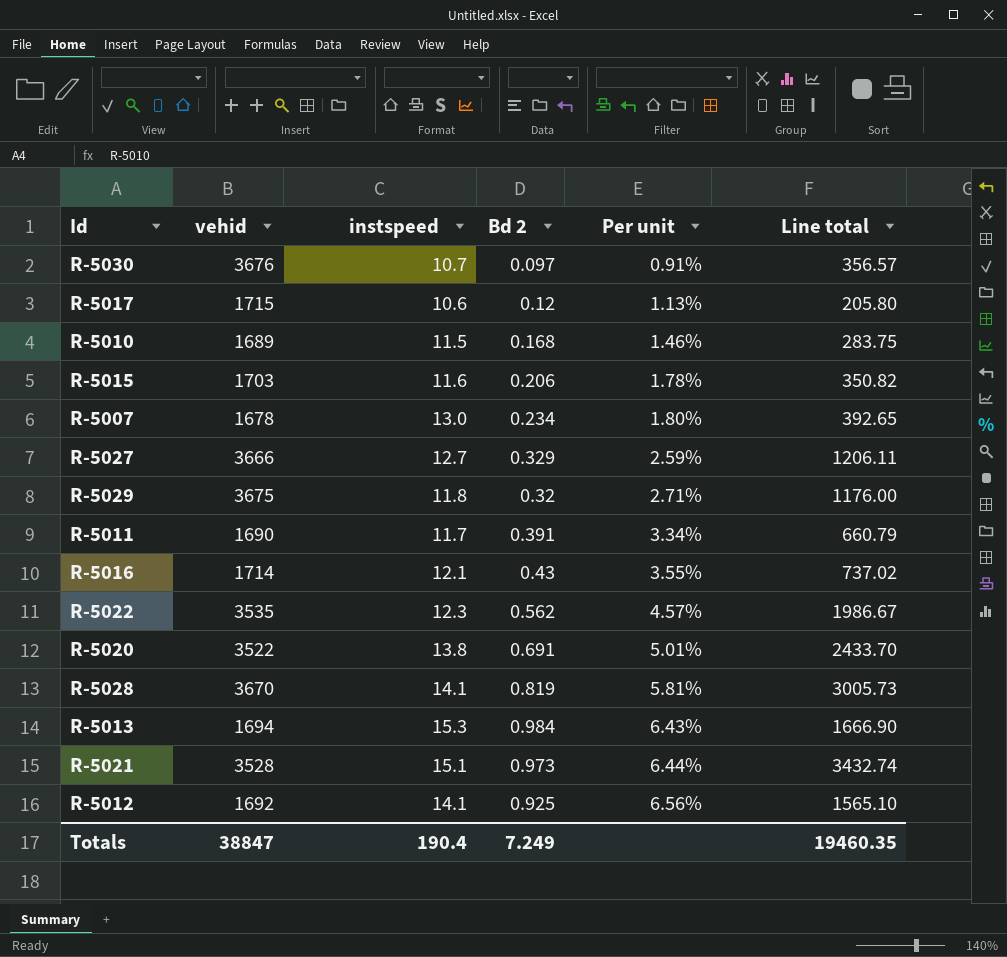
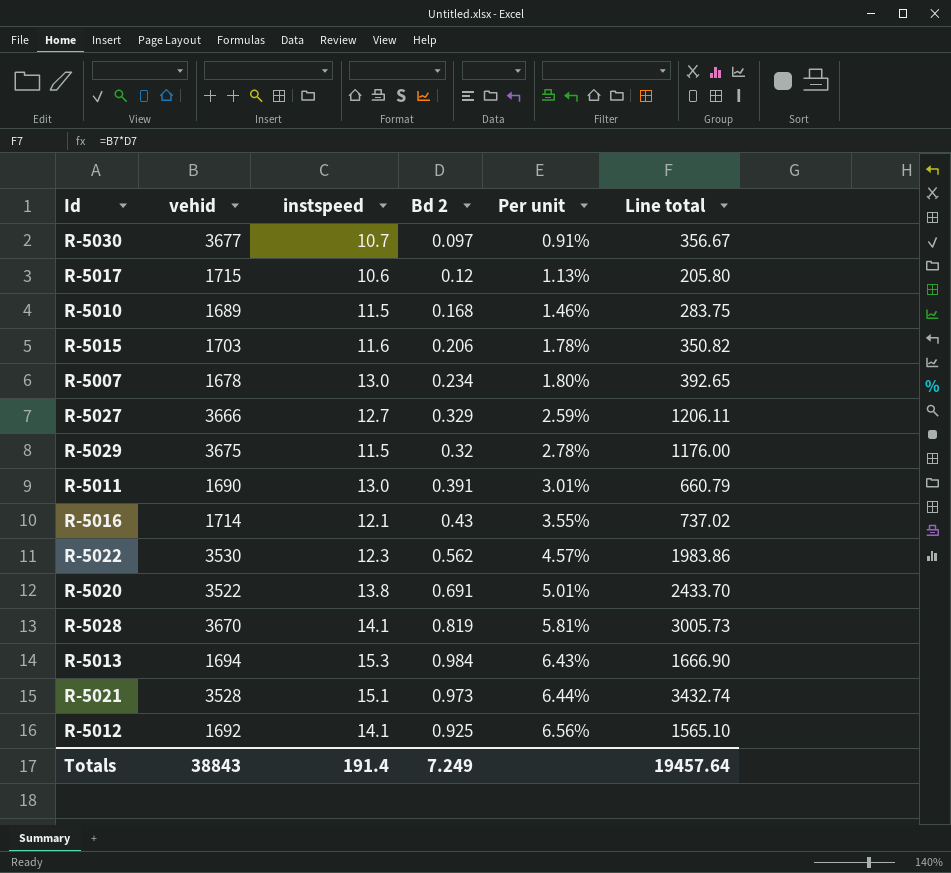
R-5030 | vehid: 3676 -> 3677
R-5030 | Line total: 356.57 -> 356.67
R-5029 | instspeed: 11.8 -> 11.5
R-5029 | Per unit: 2.71% -> 2.78%
R-5011 | instspeed: 11.7 -> 13.0
R-5011 | Per unit: 3.34% -> 3.01%
R-5022 | vehid: 3535 -> 3530
R-5022 | Line total: 1986.67 -> 1983.86
Totals | vehid: 38847 -> 38843
Totals | instspeed: 190.4 -> 191.4
Totals | Line total: 19460.35 -> 19457.64

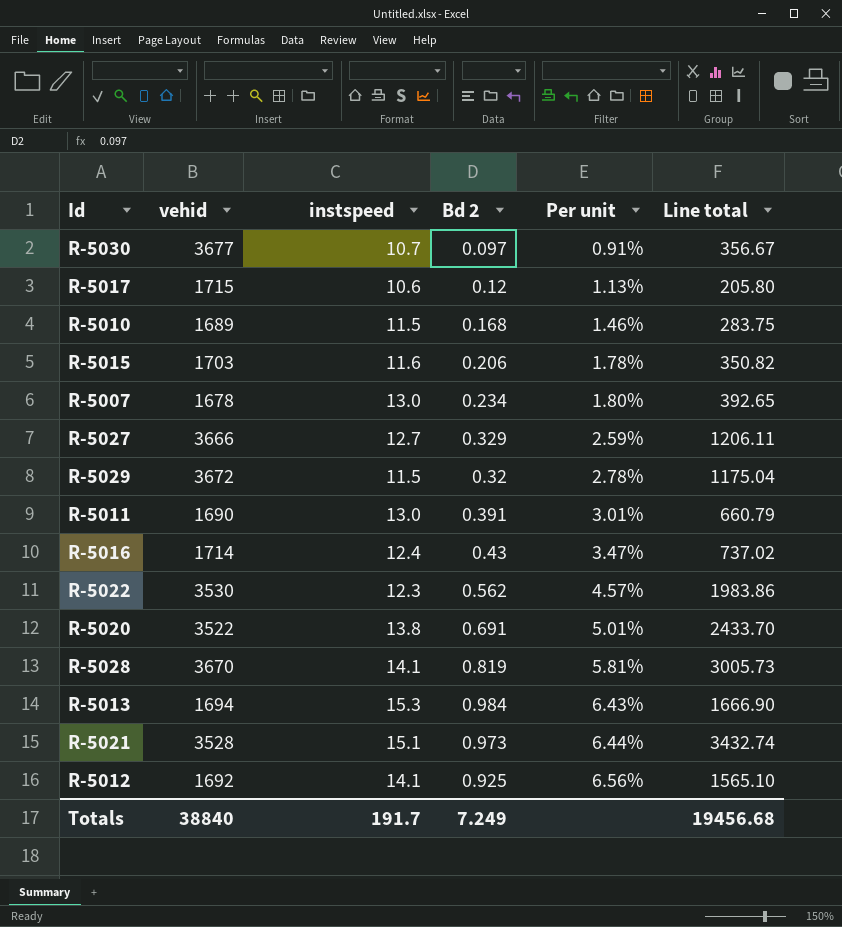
R-5029 | vehid: 3675 -> 3672
R-5029 | Line total: 1176.00 -> 1175.04
R-5016 | instspeed: 12.1 -> 12.4
R-5016 | Per unit: 3.55% -> 3.47%
Totals | vehid: 38843 -> 38840
Totals | instspeed: 191.4 -> 191.7
Totals | Line total: 19457.64 -> 19456.68

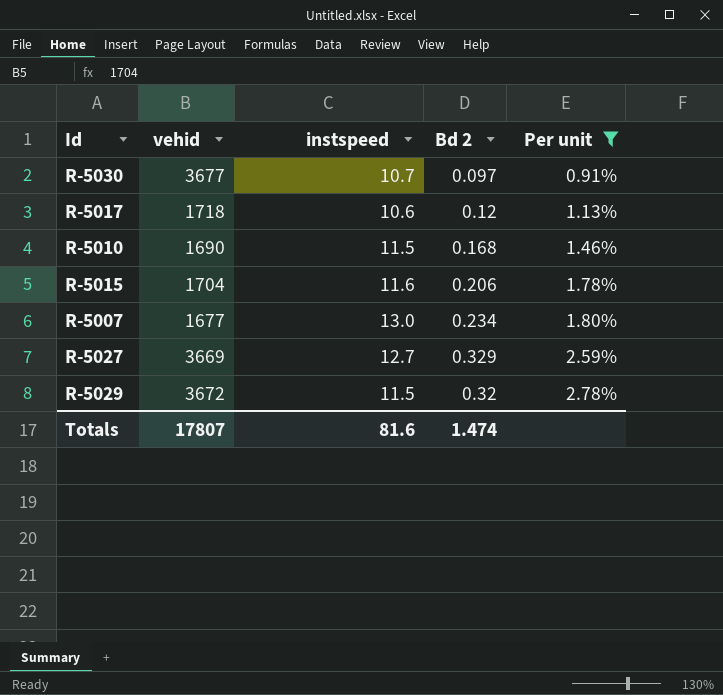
filter: none -> Per unit <= 2.78%
column Line total | formula: [vehid] * [Bd 2] -> none
R-5017 | vehid: 1715 -> 1718
R-5010 | vehid: 1689 -> 1690
R-5015 | vehid: 1703 -> 1704
R-5007 | vehid: 1678 -> 1677
R-5027 | vehid: 3666 -> 3669
Totals | vehid: 38840 -> 17807
Totals | instspeed: 191.7 -> 81.6
Totals | Bd 2: 7.249 -> 1.474

